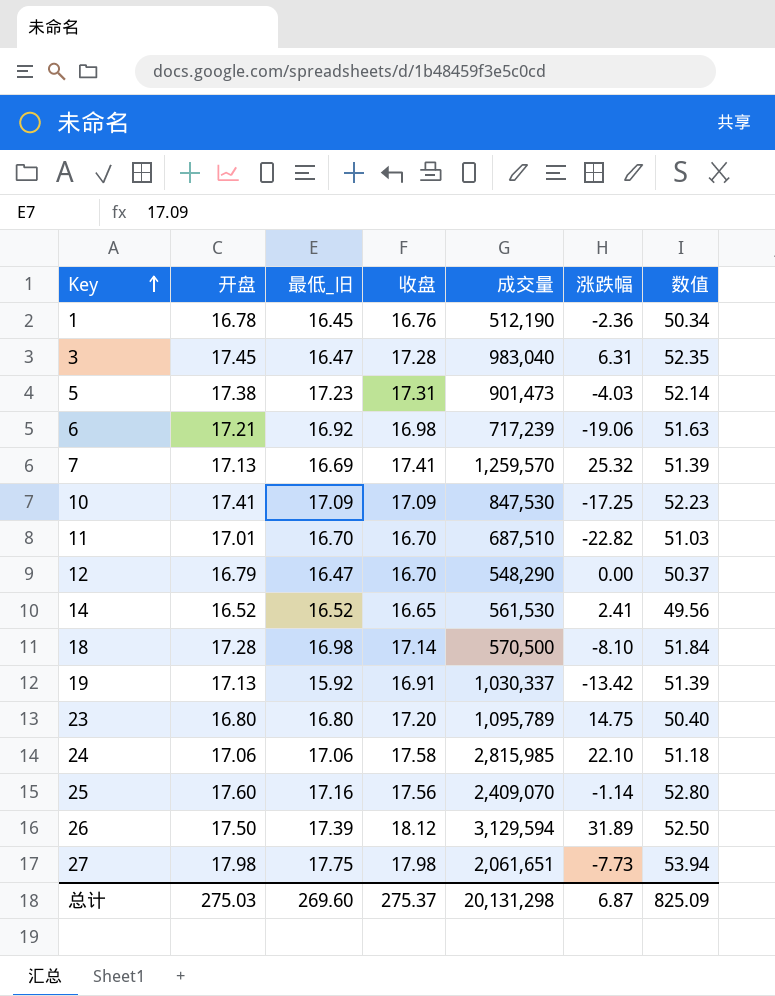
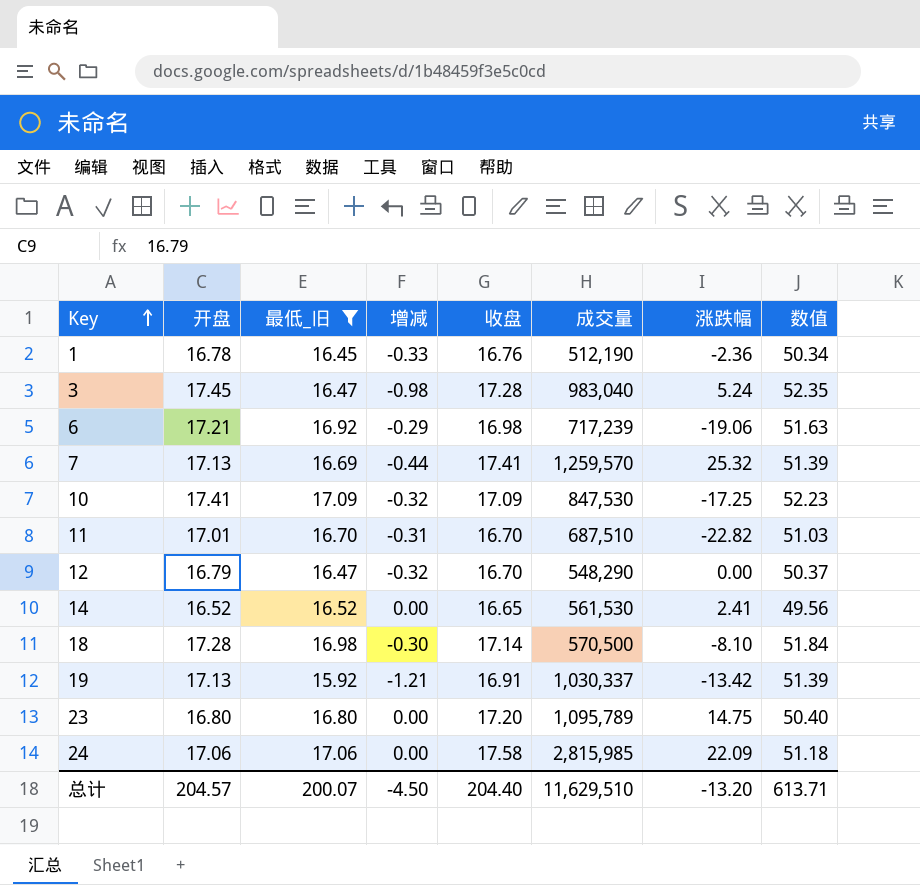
filter: none -> 最低_旧 <= 17.09
column 增减 | formula: none -> [最低_旧] - [开盘]
3 | 涨跌幅: 6.31 -> 5.24
24 | 涨跌幅: 22.10 -> 22.09
总计 | 开盘: 275.03 -> 204.57
总计 | 最低_旧: 269.60 -> 200.07
总计 | 收盘: 275.37 -> 204.40
总计 | 成交量: 20,131,298 -> 11,629,510
总计 | 涨跌幅: 6.87 -> -13.20
总计 | 数值: 825.09 -> 613.71

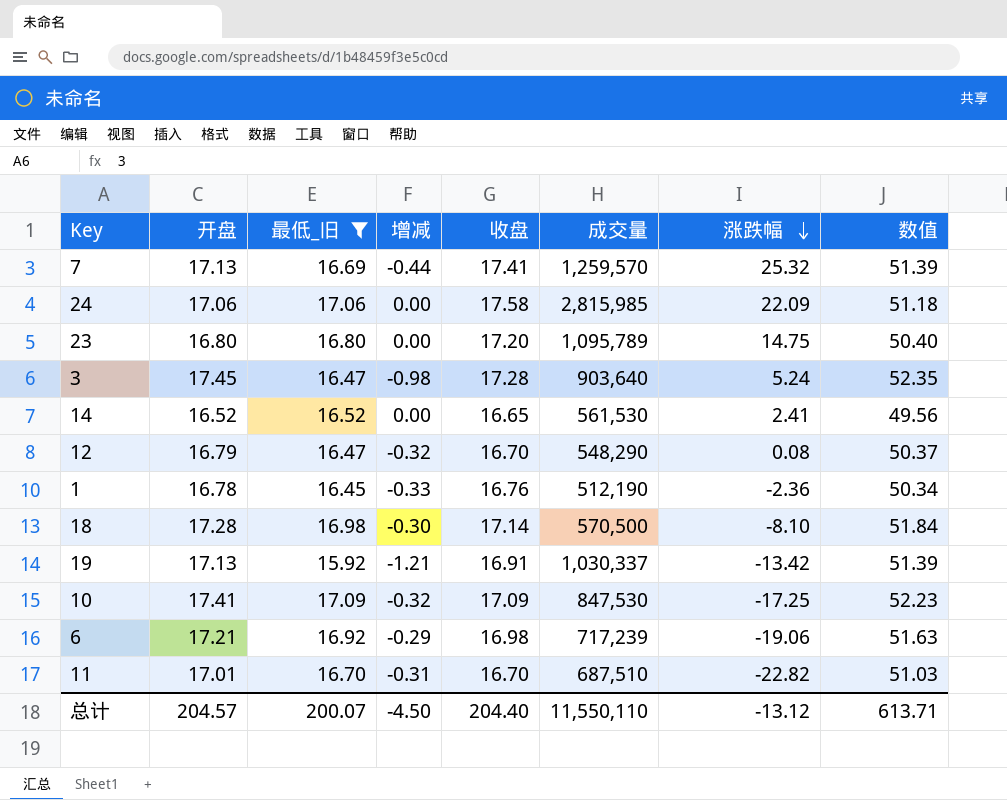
row order: Key ascending -> 涨跌幅 descending
3 | 成交量: 983,040 -> 903,640
12 | 涨跌幅: 0.00 -> 0.08
总计 | 成交量: 11,629,510 -> 11,550,110
总计 | 涨跌幅: -13.20 -> -13.12

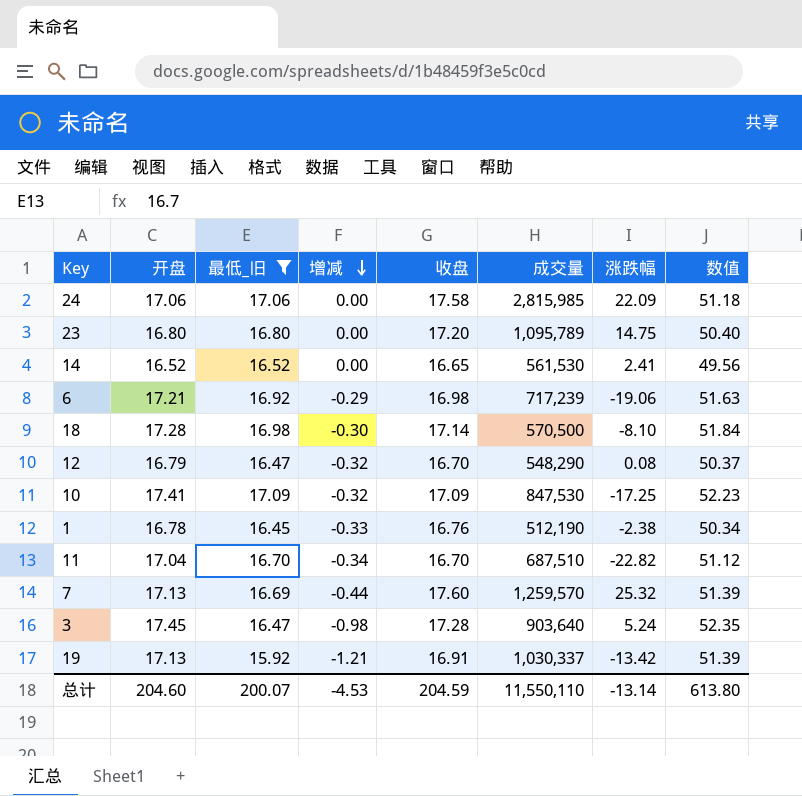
row order: 涨跌幅 descending -> 增减 descending
1 | 涨跌幅: -2.36 -> -2.38
11 | 开盘: 17.01 -> 17.04
11 | 增减: -0.31 -> -0.34
11 | 数值: 51.03 -> 51.12
7 | 收盘: 17.41 -> 17.60
总计 | 开盘: 204.57 -> 204.60
总计 | 增减: -4.50 -> -4.53
总计 | 收盘: 204.40 -> 204.59
总计 | 涨跌幅: -13.12 -> -13.14
总计 | 数值: 613.71 -> 613.80

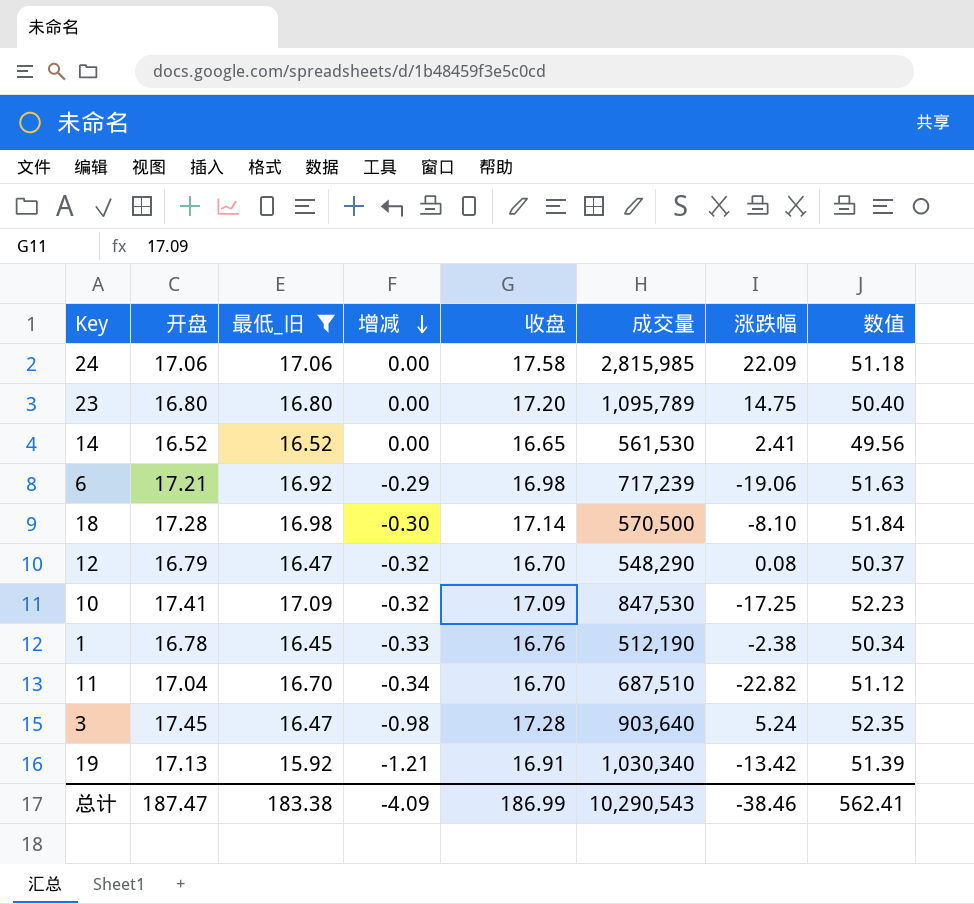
row 7: 17.13 | 16.69 | -0.44 | 17.60 | 1,259,570 | 25.32 | 51.39 -> none
19 | 成交量: 1,030,337 -> 1,030,340
总计 | 开盘: 204.60 -> 187.47
总计 | 最低_旧: 200.07 -> 183.38
总计 | 增减: -4.53 -> -4.09
总计 | 收盘: 204.59 -> 186.99
总计 | 成交量: 11,550,110 -> 10,290,543
总计 | 涨跌幅: -13.14 -> -38.46
总计 | 数值: 613.80 -> 562.41

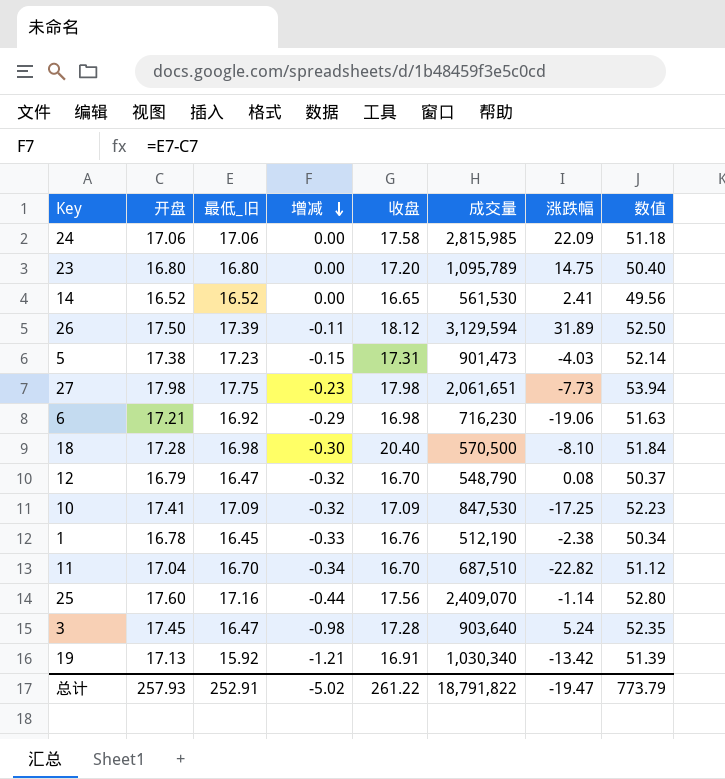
filter: 最低_旧 <= 17.09 -> none
6 | 成交量: 717,239 -> 716,230
18 | 收盘: 17.14 -> 20.40
12 | 成交量: 548,290 -> 548,790
总计 | 开盘: 187.47 -> 257.93
总计 | 最低_旧: 183.38 -> 252.91
总计 | 增减: -4.09 -> -5.02
总计 | 收盘: 186.99 -> 261.22
总计 | 成交量: 10,290,543 -> 18,791,822
总计 | 涨跌幅: -38.46 -> -19.47
总计 | 数值: 562.41 -> 773.79

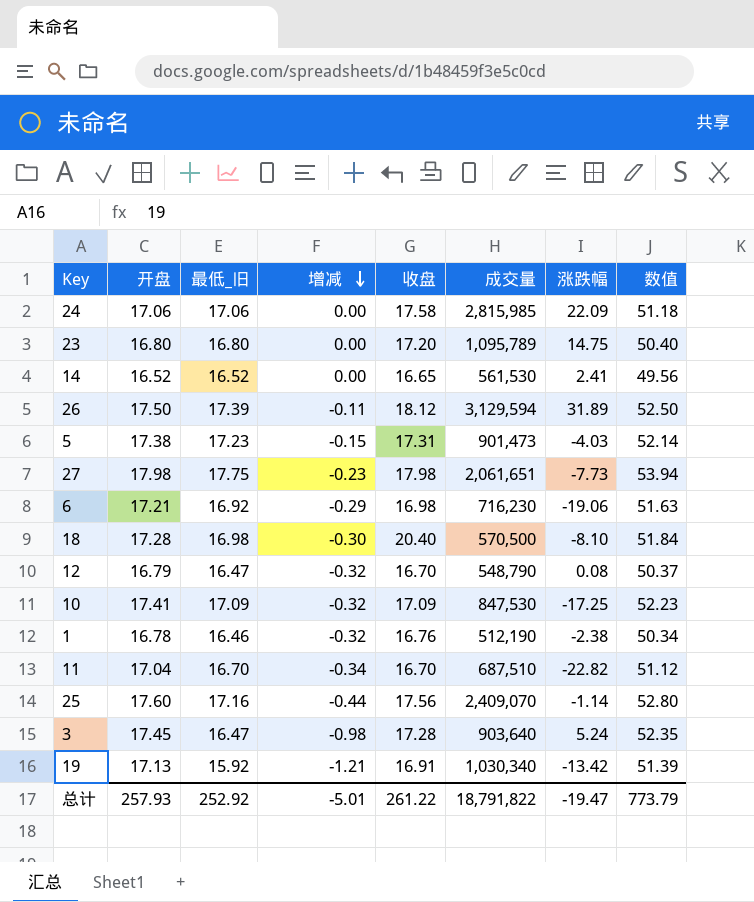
1 | 最低_旧: 16.45 -> 16.46
1 | 增减: -0.33 -> -0.32
总计 | 最低_旧: 252.91 -> 252.92
总计 | 增减: -5.02 -> -5.01

